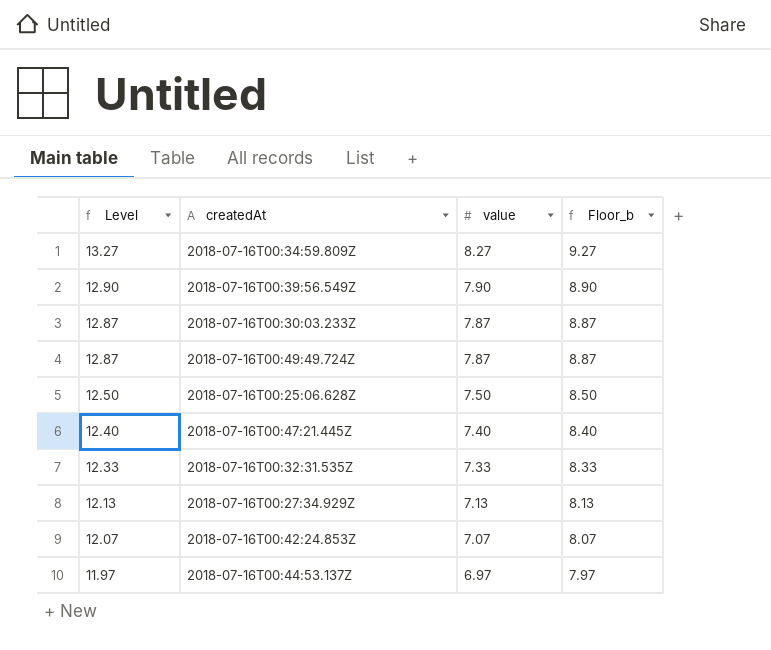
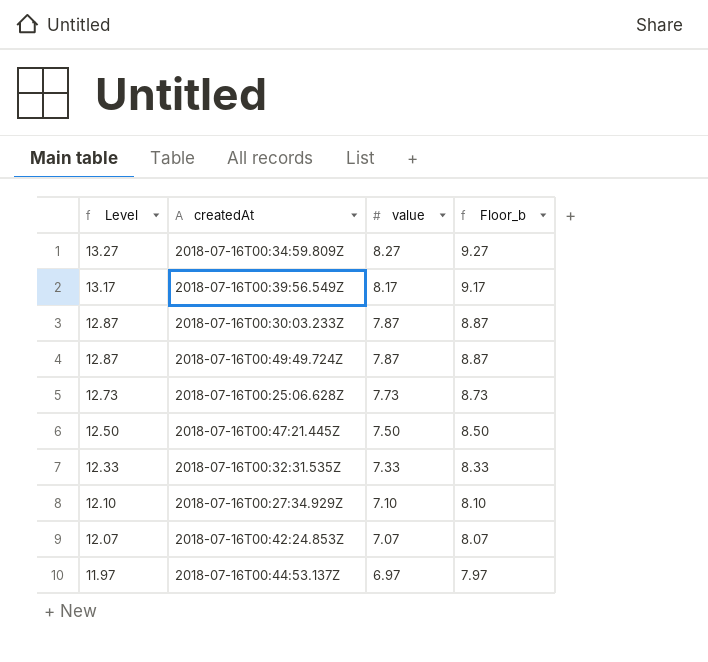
2018-07-16T00:39:56.549Z | Level: 12.90 -> 13.17
2018-07-16T00:39:56.549Z | value: 7.90 -> 8.17
2018-07-16T00:39:56.549Z | Floor_b: 8.90 -> 9.17
2018-07-16T00:25:06.628Z | Level: 12.50 -> 12.73
2018-07-16T00:25:06.628Z | value: 7.50 -> 7.73
2018-07-16T00:25:06.628Z | Floor_b: 8.50 -> 8.73
2018-07-16T00:47:21.445Z | Level: 12.40 -> 12.50
2018-07-16T00:47:21.445Z | value: 7.40 -> 7.50
2018-07-16T00:47:21.445Z | Floor_b: 8.40 -> 8.50
2018-07-16T00:27:34.929Z | Level: 12.13 -> 12.10
2018-07-16T00:27:34.929Z | value: 7.13 -> 7.10
2018-07-16T00:27:34.929Z | Floor_b: 8.13 -> 8.10

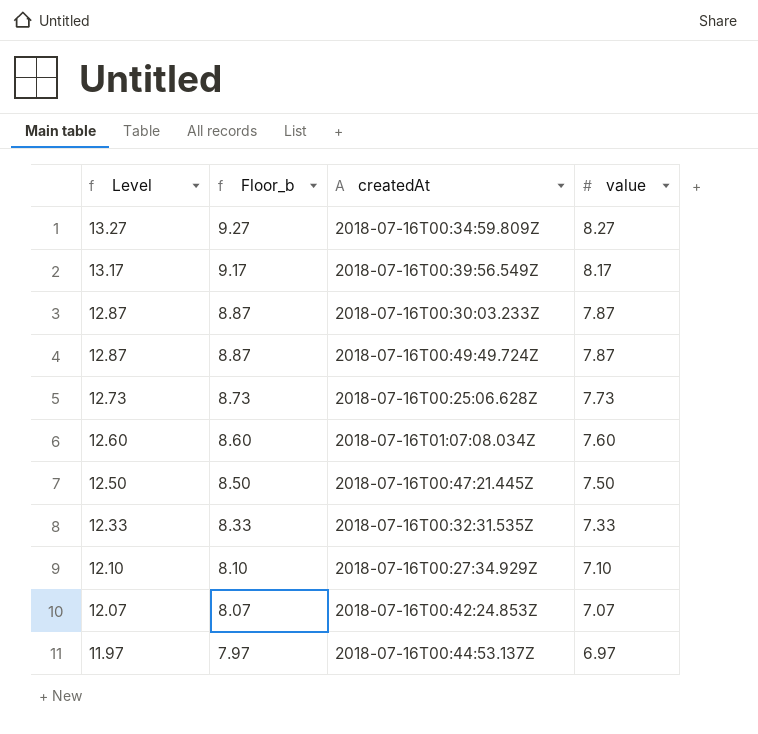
column Floor_b | position: 4 -> 2
row 2018-07-16T01:07:08.034Z: none -> 12.60 | 8.60 | 7.60

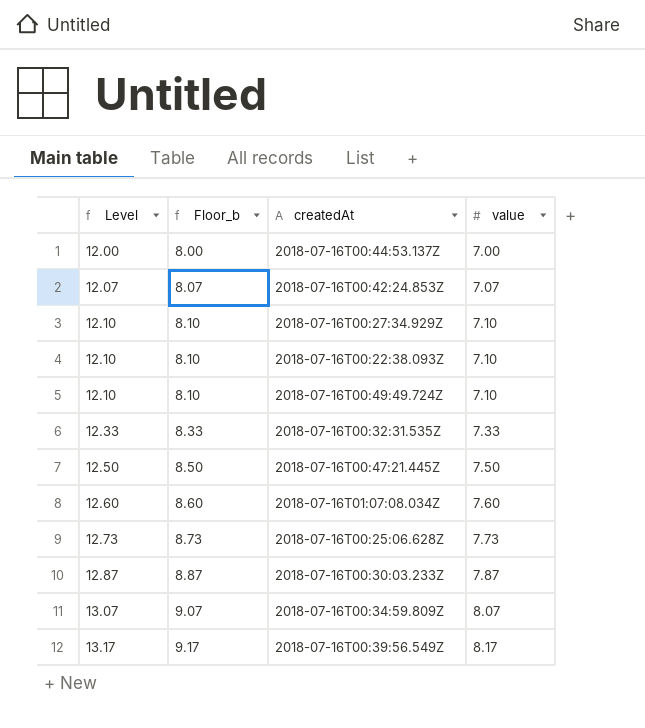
row order: Level descending -> Level ascending
2018-07-16T00:44:53.137Z | Level: 11.97 -> 12.00
2018-07-16T00:44:53.137Z | Floor_b: 7.97 -> 8.00
2018-07-16T00:44:53.137Z | value: 6.97 -> 7.00
row 2018-07-16T00:22:38.093Z: none -> 12.10 | 8.10 | 7.10
2018-07-16T00:49:49.724Z | Level: 12.87 -> 12.10
2018-07-16T00:49:49.724Z | Floor_b: 8.87 -> 8.10
2018-07-16T00:49:49.724Z | value: 7.87 -> 7.10
2018-07-16T00:34:59.809Z | Level: 13.27 -> 13.07
2018-07-16T00:34:59.809Z | Floor_b: 9.27 -> 9.07
2018-07-16T00:34:59.809Z | value: 8.27 -> 8.07

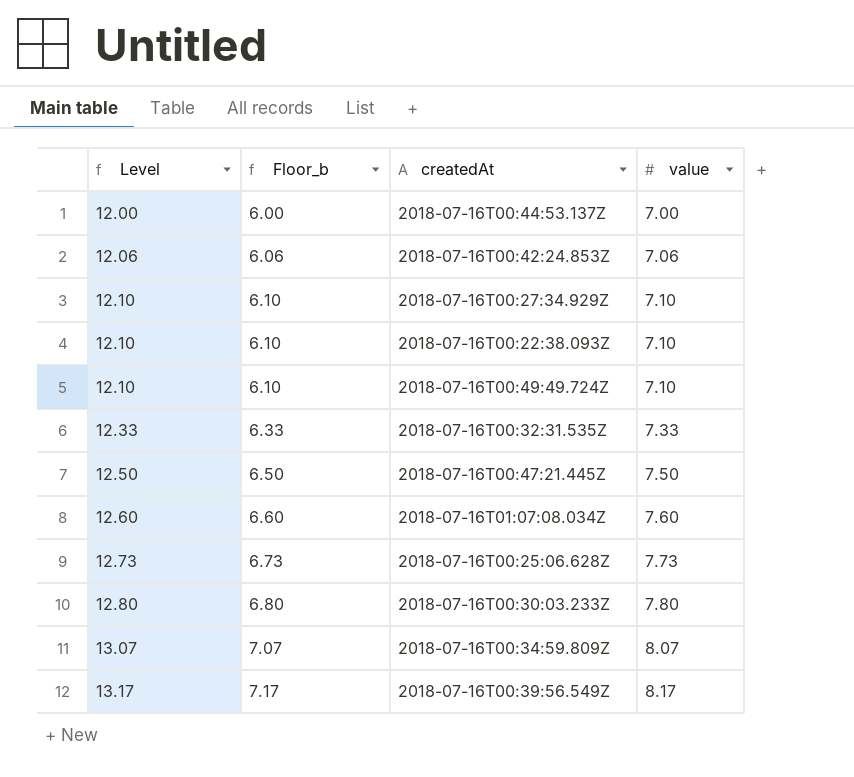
column Floor_b | formula: [value] + 1 -> [value] - 1
2018-07-16T00:42:24.853Z | Level: 12.07 -> 12.06
2018-07-16T00:42:24.853Z | value: 7.07 -> 7.06
2018-07-16T00:30:03.233Z | Level: 12.87 -> 12.80
2018-07-16T00:30:03.233Z | value: 7.87 -> 7.80

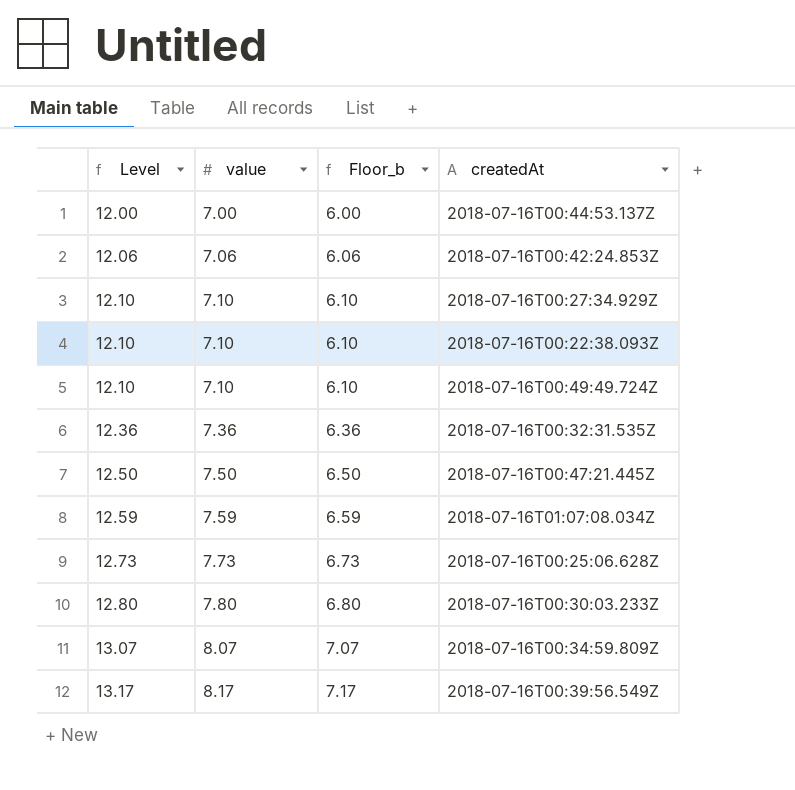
column value | position: 4 -> 2
2018-07-16T00:32:31.535Z | Level: 12.33 -> 12.36
2018-07-16T00:32:31.535Z | value: 7.33 -> 7.36
2018-07-16T00:32:31.535Z | Floor_b: 6.33 -> 6.36
2018-07-16T01:07:08.034Z | Level: 12.60 -> 12.59
2018-07-16T01:07:08.034Z | value: 7.60 -> 7.59
2018-07-16T01:07:08.034Z | Floor_b: 6.60 -> 6.59

